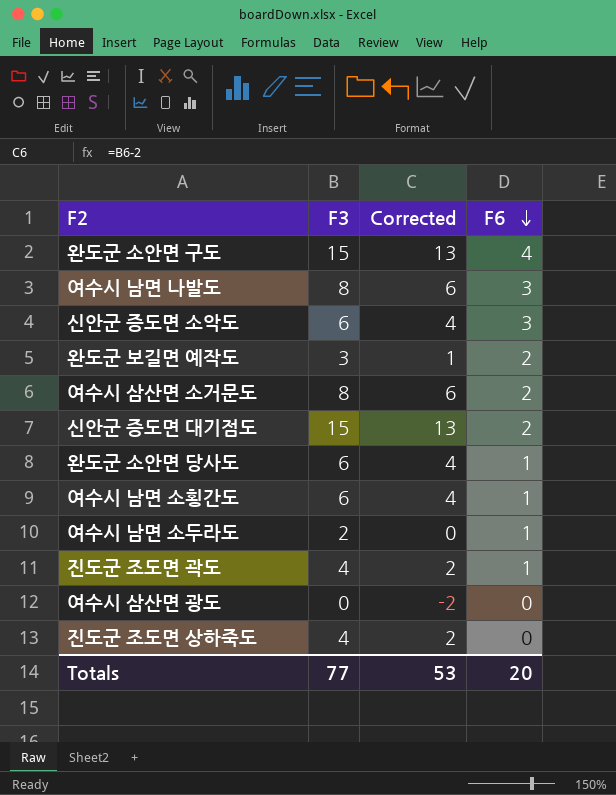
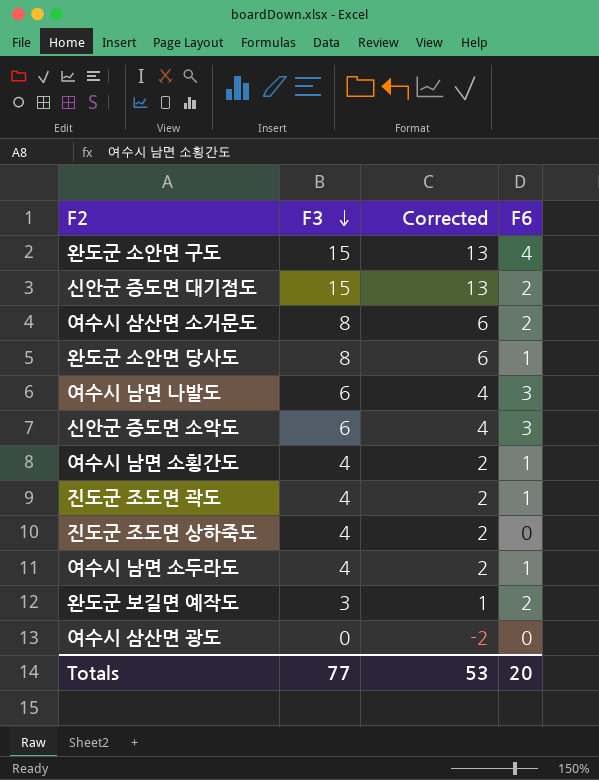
row order: F6 descending -> F3 descending
완도군 소안면 당사도 | F3: 6 -> 8
완도군 소안면 당사도 | Corrected: 4 -> 6
여수시 남면 나발도 | F3: 8 -> 6
여수시 남면 나발도 | Corrected: 6 -> 4
여수시 남면 소횡간도 | F3: 6 -> 4
여수시 남면 소횡간도 | Corrected: 4 -> 2
여수시 남면 소두라도 | F3: 2 -> 4
여수시 남면 소두라도 | Corrected: 0 -> 2

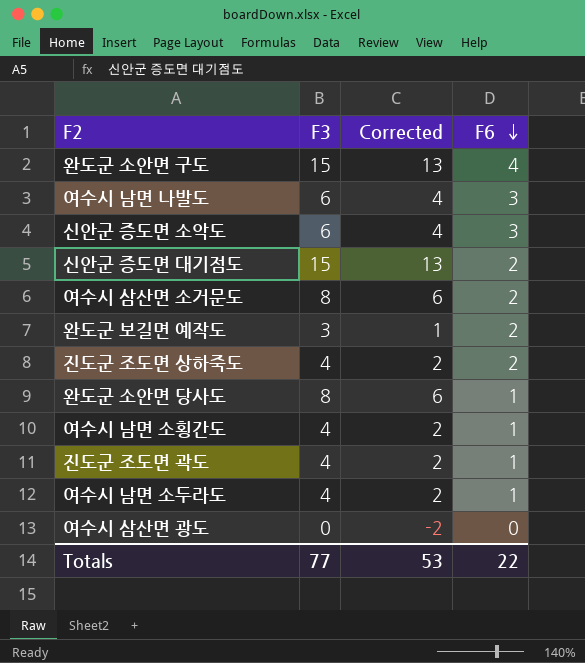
row order: F3 descending -> F6 descending
진도군 조도면 상하죽도 | F6: 0 -> 2
Totals | F6: 20 -> 22

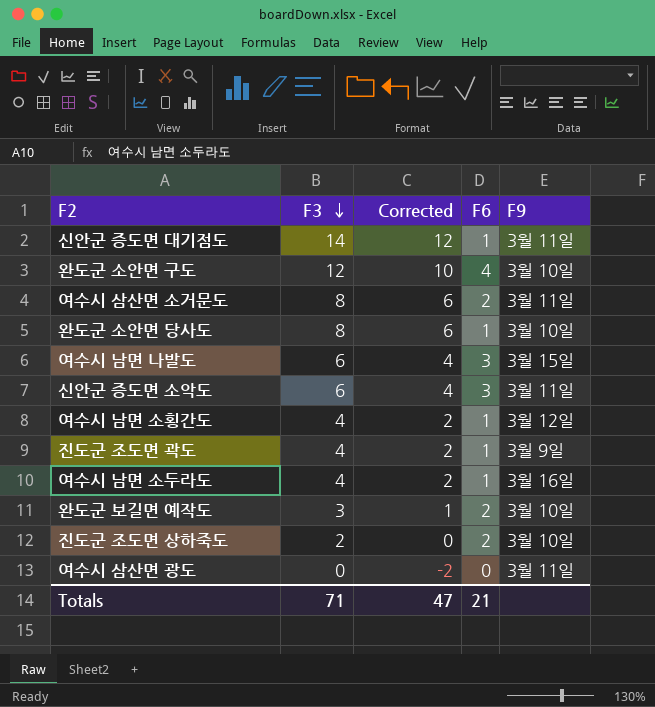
row order: F6 descending -> F3 descending
column F9 | position: none -> 5
신안군 증도면 대기점도 | F3: 15 -> 14
신안군 증도면 대기점도 | Corrected: 13 -> 12
신안군 증도면 대기점도 | F6: 2 -> 1
완도군 소안면 구도 | F3: 15 -> 12
완도군 소안면 구도 | Corrected: 13 -> 10
진도군 조도면 상하죽도 | F3: 4 -> 2
진도군 조도면 상하죽도 | Corrected: 2 -> 0
Totals | F3: 77 -> 71
Totals | Corrected: 53 -> 47
Totals | F6: 22 -> 21

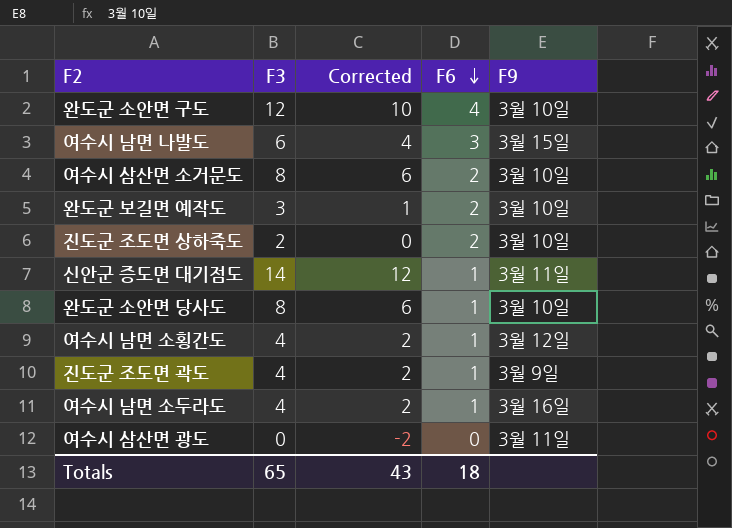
row order: F3 descending -> F6 descending
row 신안군 증도면 소악도: 6 | 4 | 3 | 3월 11일 -> none
여수시 삼산면 소거문도 | F9: 3월 11일 -> 3월 10일
Totals | F3: 71 -> 65
Totals | Corrected: 47 -> 43
Totals | F6: 21 -> 18

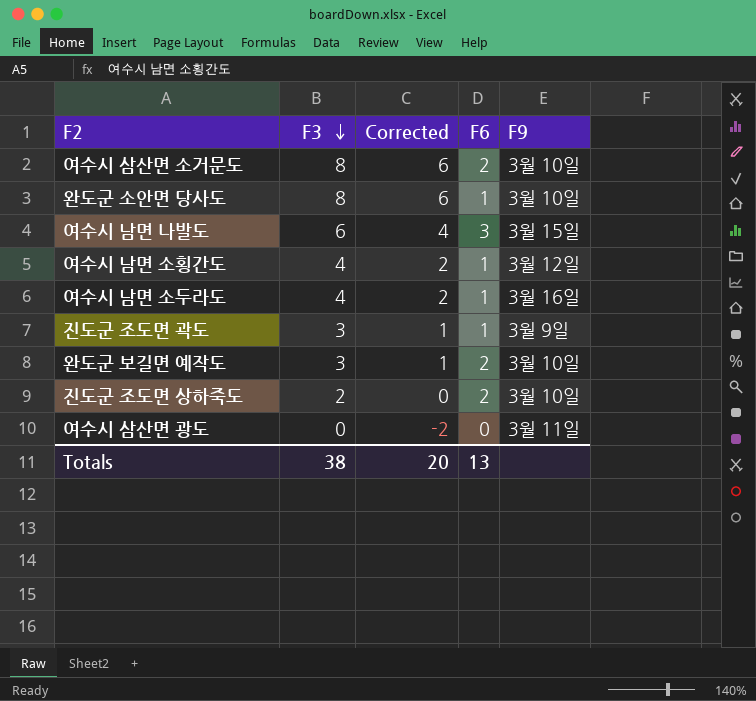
row order: F6 descending -> F3 descending
row 완도군 소안면 구도: 12 | 10 | 4 | 3월 10일 -> none
row 신안군 증도면 대기점도: 14 | 12 | 1 | 3월 11일 -> none
진도군 조도면 곽도 | F3: 4 -> 3
진도군 조도면 곽도 | Corrected: 2 -> 1
Totals | F3: 65 -> 38
Totals | Corrected: 43 -> 20
Totals | F6: 18 -> 13

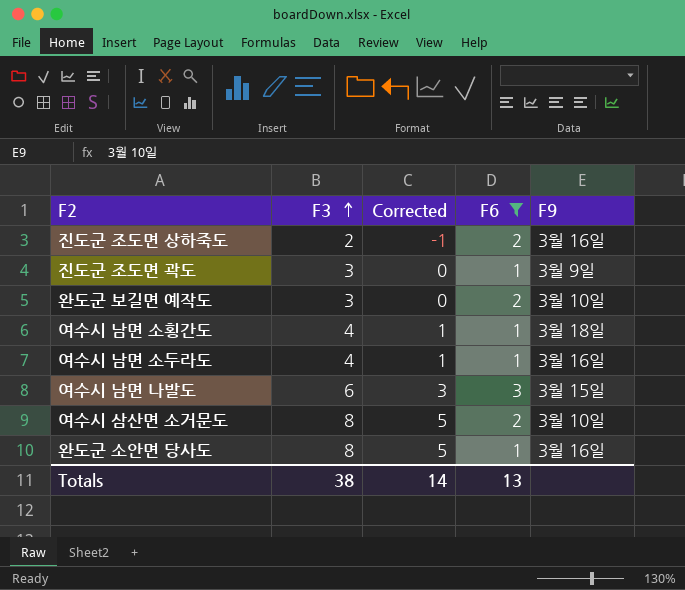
filter: none -> F6 != 0
row order: F3 descending -> F3 ascending
column Corrected | formula: [F3] - 2 -> [F3] - 3
진도군 조도면 상하죽도 | F9: 3월 10일 -> 3월 16일
여수시 남면 소횡간도 | F9: 3월 12일 -> 3월 18일
완도군 소안면 당사도 | F9: 3월 10일 -> 3월 16일
Totals | Corrected: 20 -> 14

